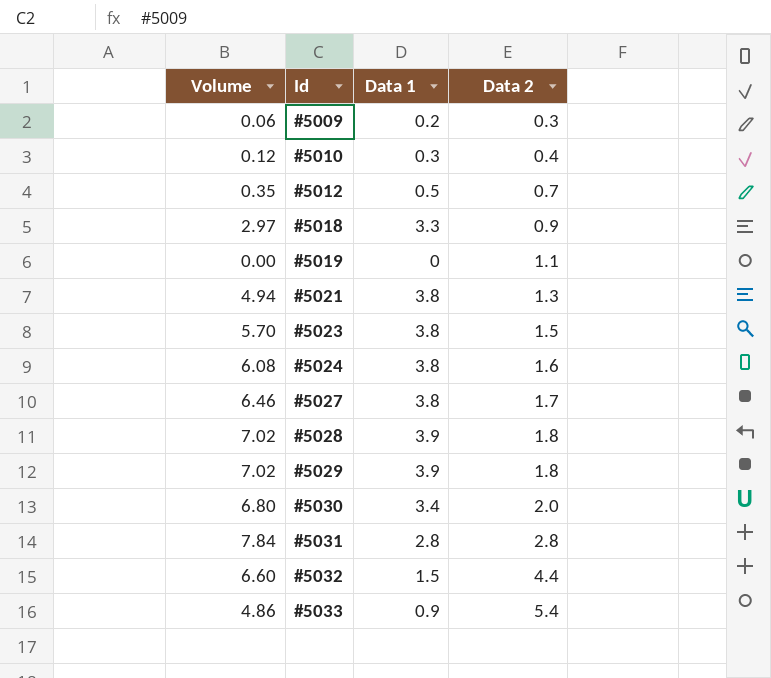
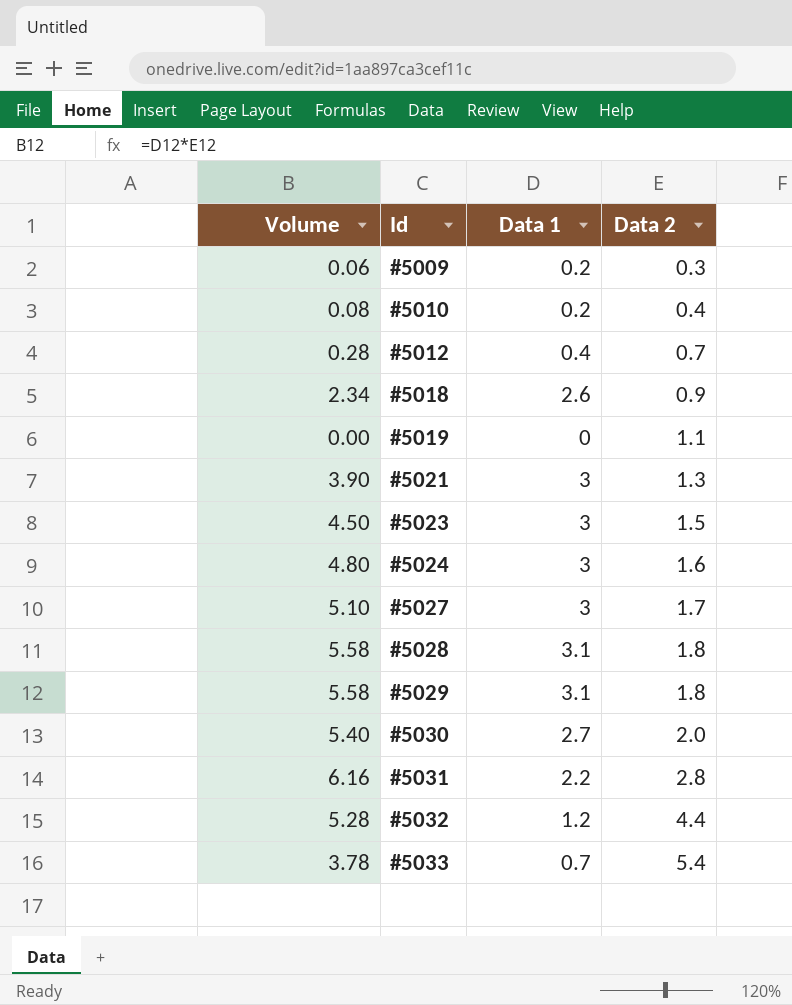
#5010 | Volume: 0.12 -> 0.08
#5010 | Data 1: 0.3 -> 0.2
#5012 | Volume: 0.35 -> 0.28
#5012 | Data 1: 0.5 -> 0.4
#5018 | Volume: 2.97 -> 2.34
#5018 | Data 1: 3.3 -> 2.6
#5021 | Volume: 4.94 -> 3.90
#5021 | Data 1: 3.8 -> 3
#5023 | Volume: 5.70 -> 4.50
#5023 | Data 1: 3.8 -> 3
#5024 | Volume: 6.08 -> 4.80
#5024 | Data 1: 3.8 -> 3
#5027 | Volume: 6.46 -> 5.10
#5027 | Data 1: 3.8 -> 3
#5028 | Volume: 7.02 -> 5.58
#5028 | Data 1: 3.9 -> 3.1
#5029 | Volume: 7.02 -> 5.58
#5029 | Data 1: 3.9 -> 3.1
#5030 | Volume: 6.80 -> 5.40
#5030 | Data 1: 3.4 -> 2.7
#5031 | Volume: 7.84 -> 6.16
#5031 | Data 1: 2.8 -> 2.2
#5032 | Volume: 6.60 -> 5.28
#5032 | Data 1: 1.5 -> 1.2
#5033 | Volume: 4.86 -> 3.78
#5033 | Data 1: 0.9 -> 0.7

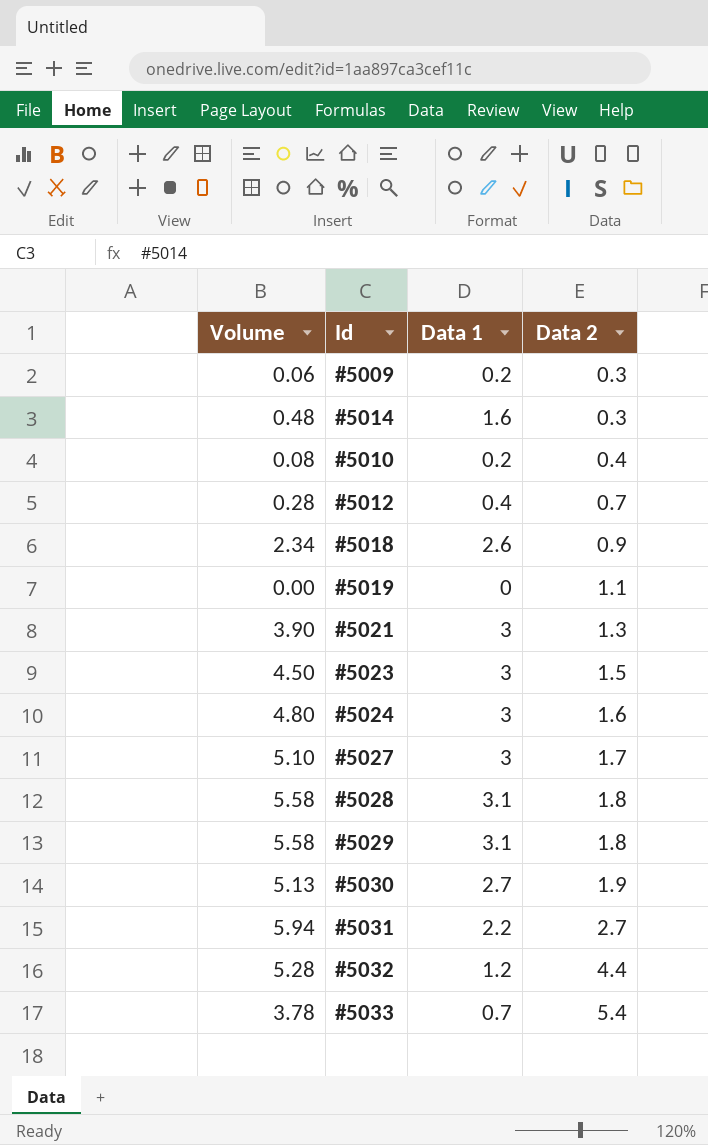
row #5014: none -> 0.48 | 1.6 | 0.3
#5030 | Volume: 5.40 -> 5.13
#5030 | Data 2: 2.0 -> 1.9
#5031 | Volume: 6.16 -> 5.94
#5031 | Data 2: 2.8 -> 2.7

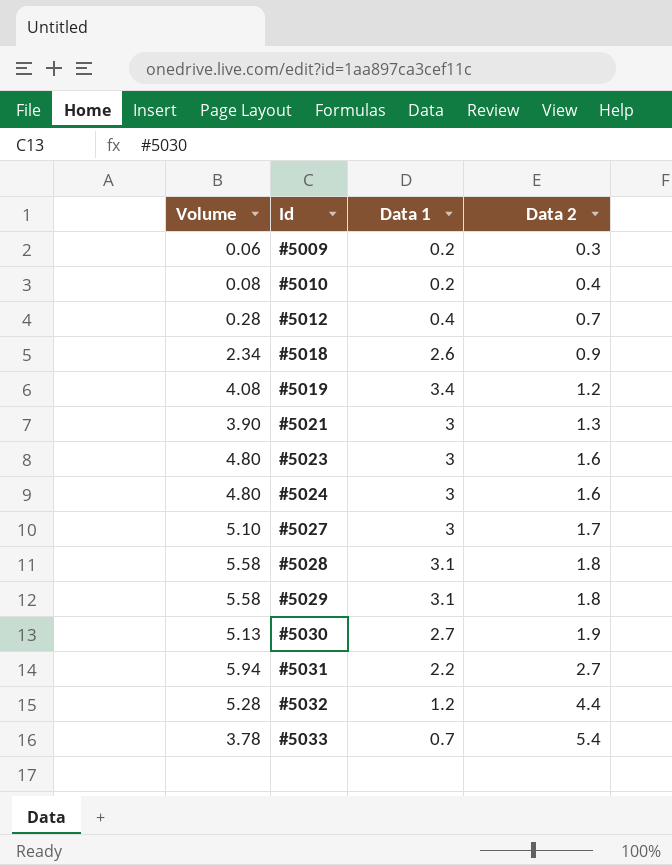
row #5014: 0.48 | 1.6 | 0.3 -> none
#5019 | Volume: 0.00 -> 4.08
#5019 | Data 1: 0 -> 3.4
#5019 | Data 2: 1.1 -> 1.2
#5023 | Volume: 4.50 -> 4.80
#5023 | Data 2: 1.5 -> 1.6

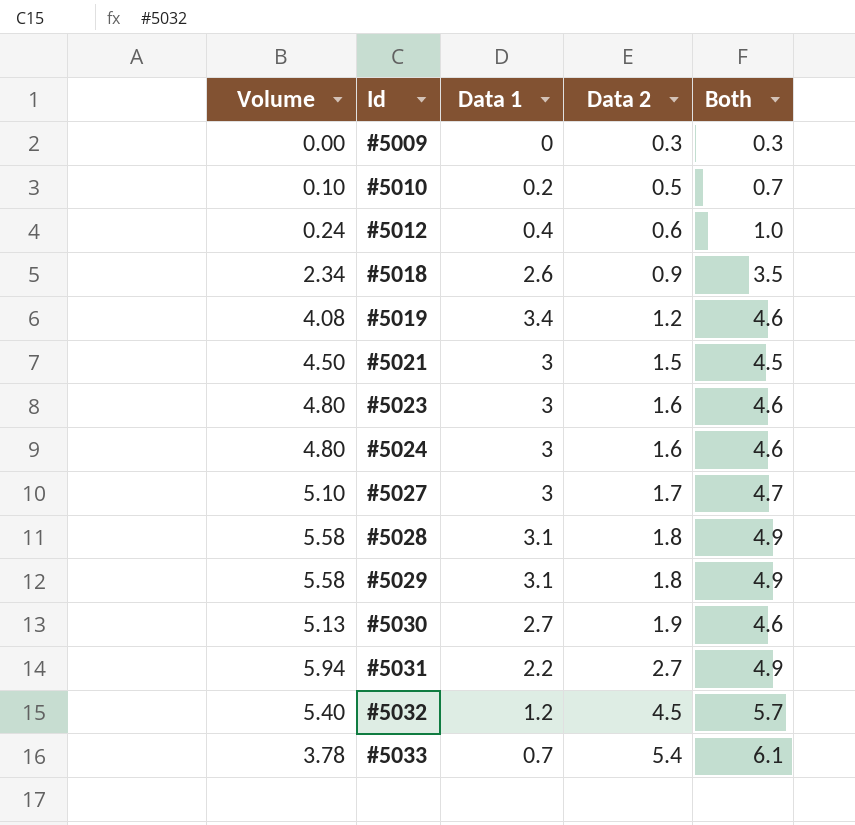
column Both | formula: none -> [Data 1] + [Data 2]
#5009 | Volume: 0.06 -> 0.00
#5009 | Data 1: 0.2 -> 0
#5010 | Volume: 0.08 -> 0.10
#5010 | Data 2: 0.4 -> 0.5
#5012 | Volume: 0.28 -> 0.24
#5012 | Data 2: 0.7 -> 0.6
#5021 | Volume: 3.90 -> 4.50
#5021 | Data 2: 1.3 -> 1.5
#5032 | Volume: 5.28 -> 5.40
#5032 | Data 2: 4.4 -> 4.5

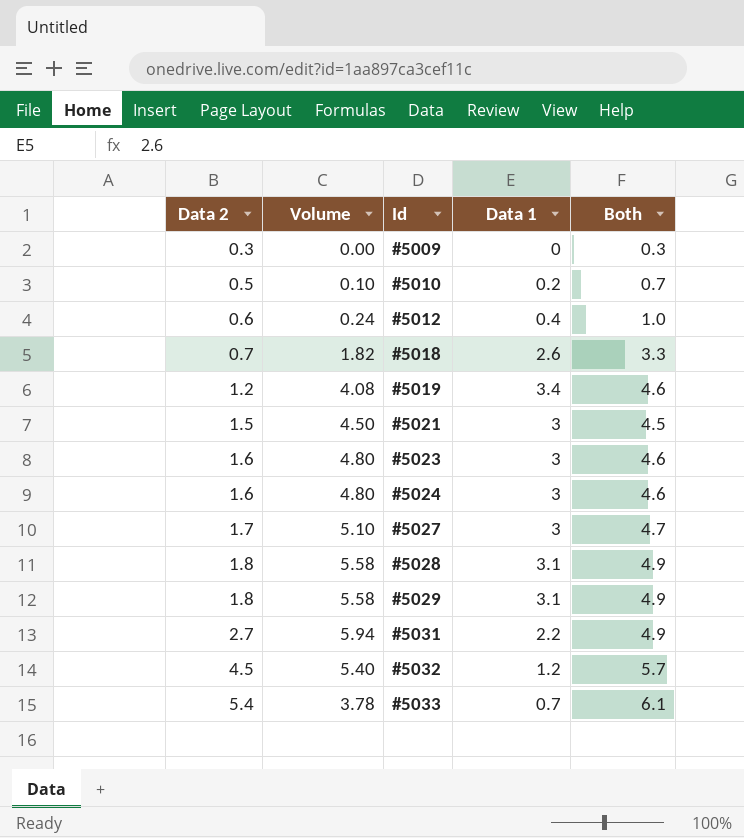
column Data 2 | position: 4 -> 1
row #5030: 5.13 | 2.7 | 1.9 | 4.6 -> none
#5018 | Data 2: 0.9 -> 0.7
#5018 | Volume: 2.34 -> 1.82
#5018 | Both: 3.5 -> 3.3

